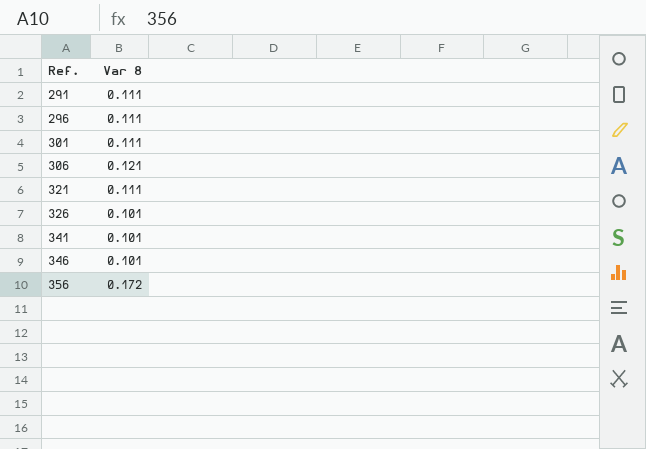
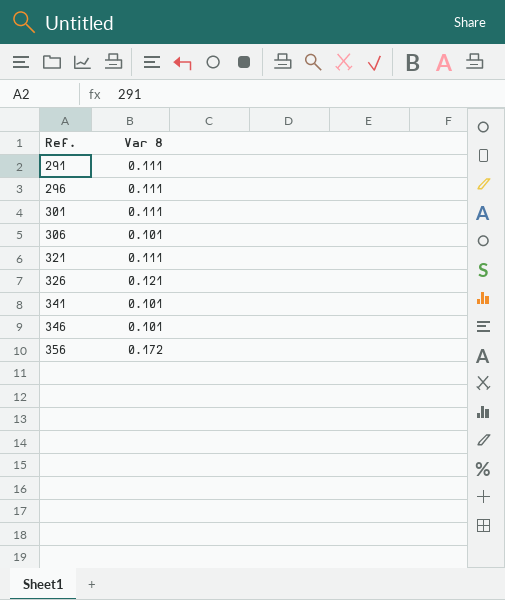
306 | Var 8: 0.121 -> 0.101
326 | Var 8: 0.101 -> 0.121

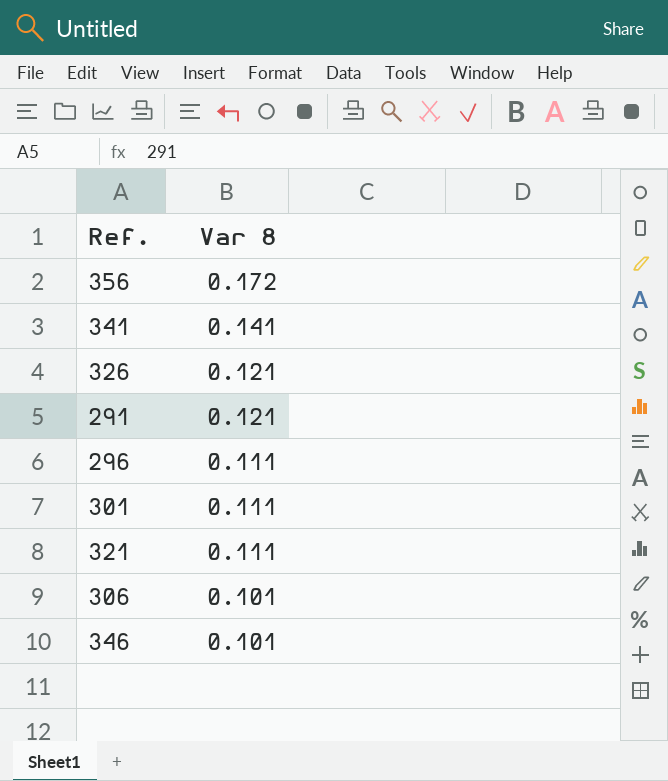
row order: Ref. ascending -> Var 8 descending
341 | Var 8: 0.101 -> 0.141
291 | Var 8: 0.111 -> 0.121

